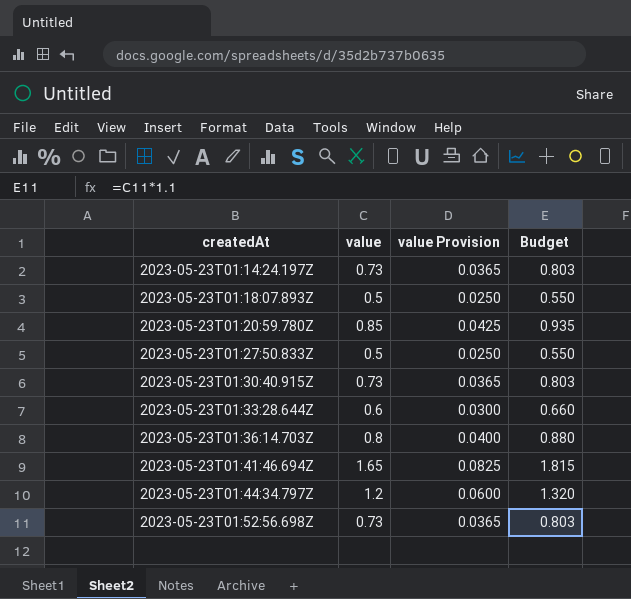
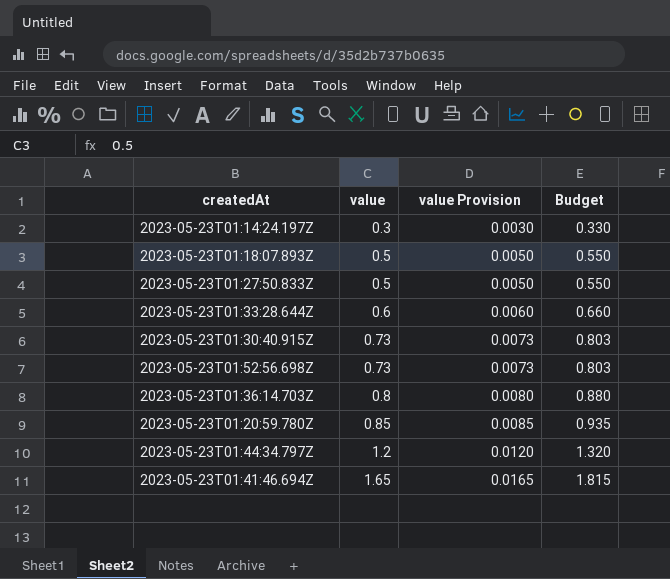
row order: createdAt ascending -> value ascending
column value Provision | formula: [value] * 0.05 -> [value] * 0.01
2023-05-23T01:14:24.197Z | value: 0.73 -> 0.3
2023-05-23T01:14:24.197Z | Budget: 0.803 -> 0.330

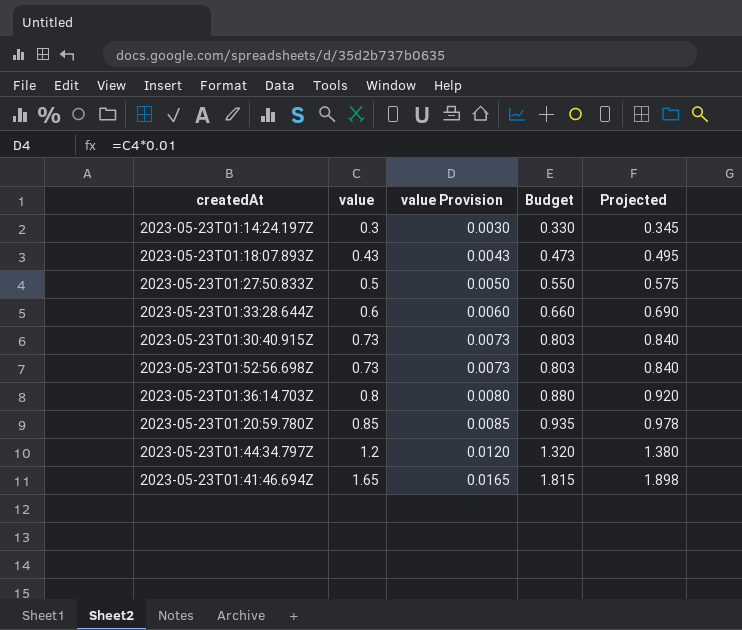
column Projected | formula: none -> [value] * 1.15
2023-05-23T01:18:07.893Z | value: 0.5 -> 0.43
2023-05-23T01:18:07.893Z | value Provision: 0.0050 -> 0.0043
2023-05-23T01:18:07.893Z | Budget: 0.550 -> 0.473

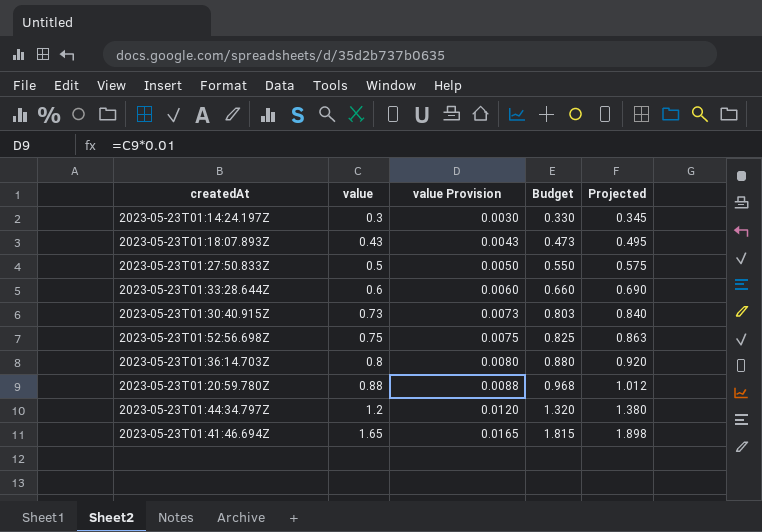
2023-05-23T01:52:56.698Z | value: 0.73 -> 0.75
2023-05-23T01:52:56.698Z | value Provision: 0.0073 -> 0.0075
2023-05-23T01:52:56.698Z | Budget: 0.803 -> 0.825
2023-05-23T01:52:56.698Z | Projected: 0.840 -> 0.863
2023-05-23T01:20:59.780Z | value: 0.85 -> 0.88
2023-05-23T01:20:59.780Z | value Provision: 0.0085 -> 0.0088
2023-05-23T01:20:59.780Z | Budget: 0.935 -> 0.968
2023-05-23T01:20:59.780Z | Projected: 0.978 -> 1.012

